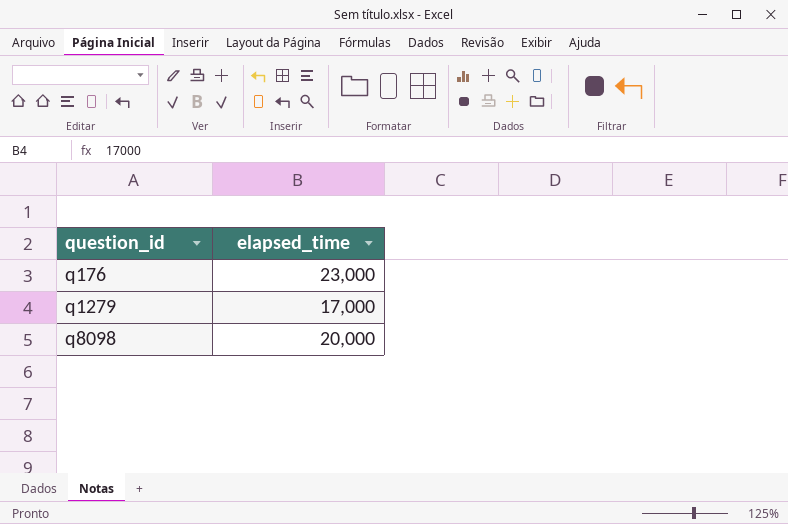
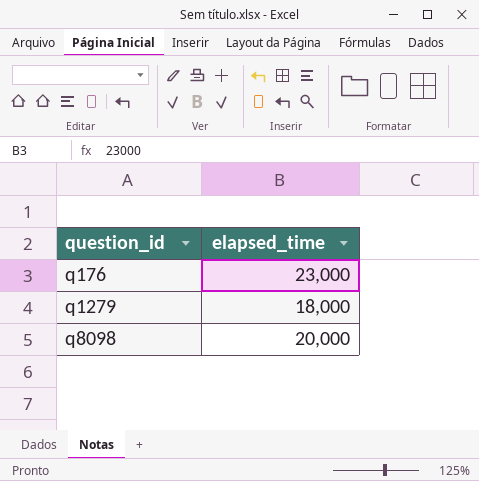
q1279 | elapsed_time: 17,000 -> 18,000

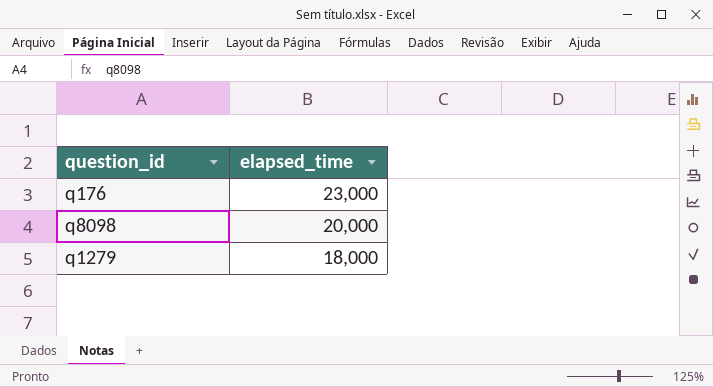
row order: question_id ascending -> elapsed_time descending

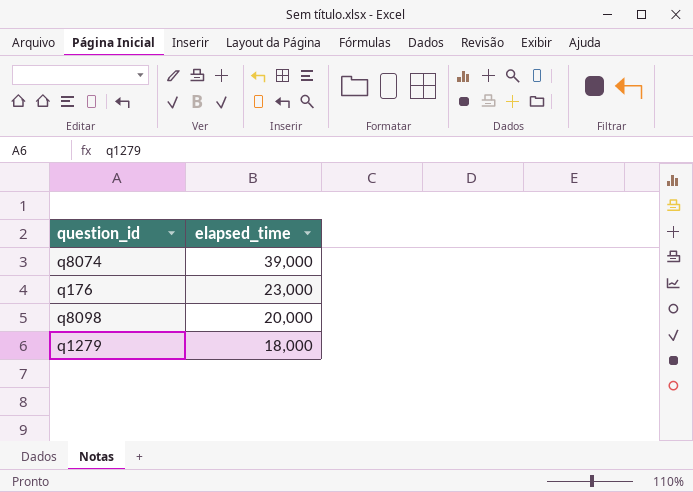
row q8074: none -> 39,000

